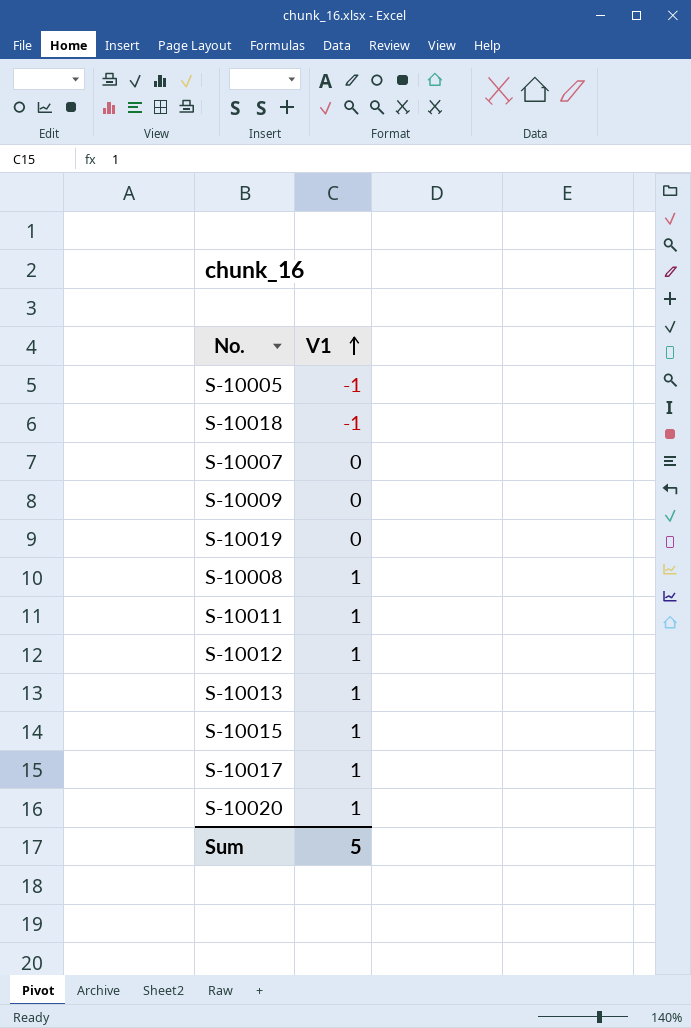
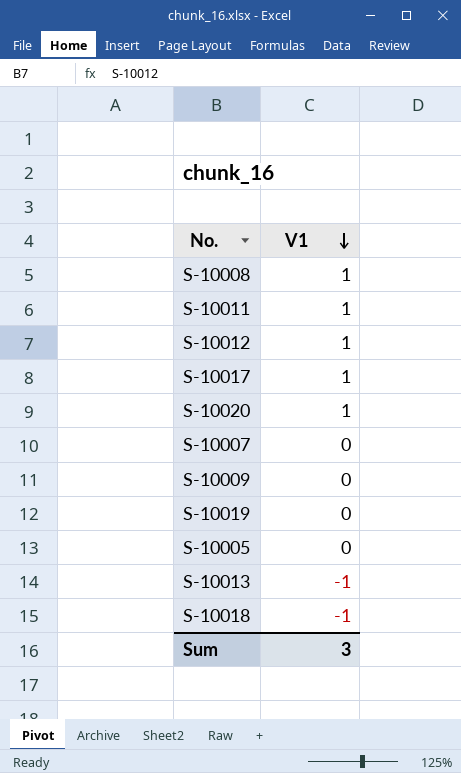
row order: V1 ascending -> V1 descending
row S-10015: 1 -> none
S-10005 | V1: -1 -> 0
S-10013 | V1: 1 -> -1
Sum | V1: 5 -> 3

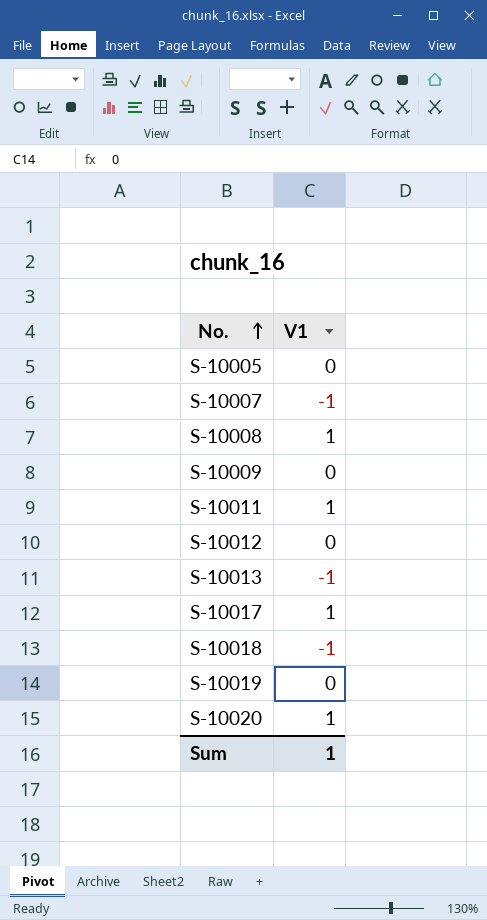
row order: V1 descending -> No. ascending
S-10007 | V1: 0 -> -1
S-10012 | V1: 1 -> 0
Sum | V1: 3 -> 1

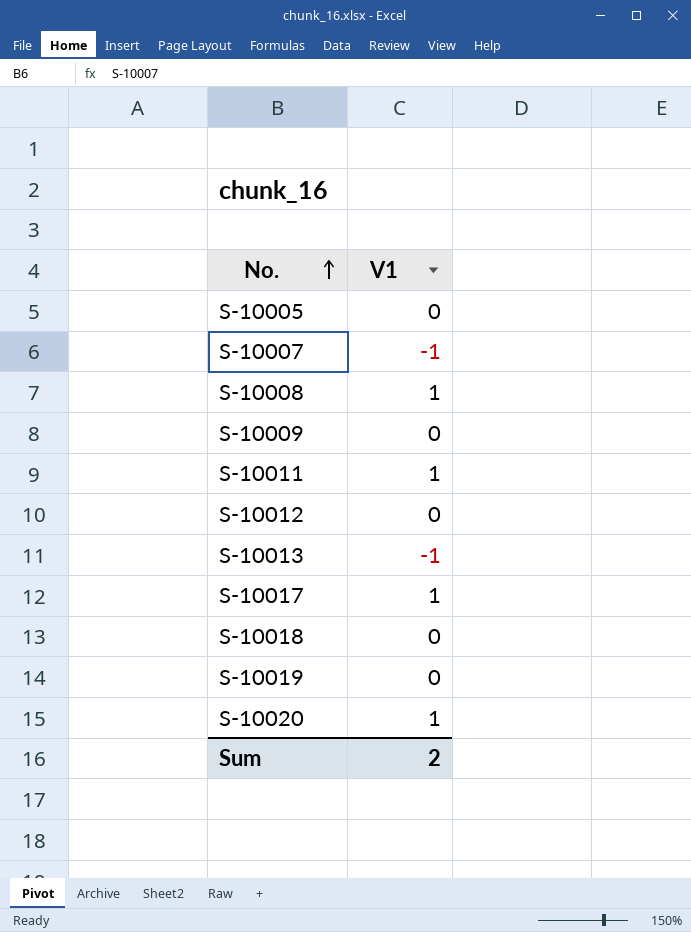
S-10018 | V1: -1 -> 0
Sum | V1: 1 -> 2

